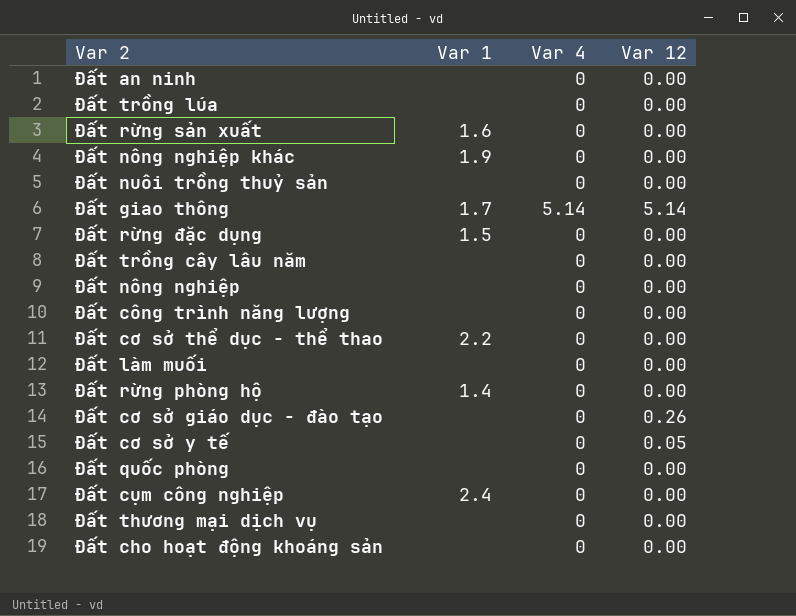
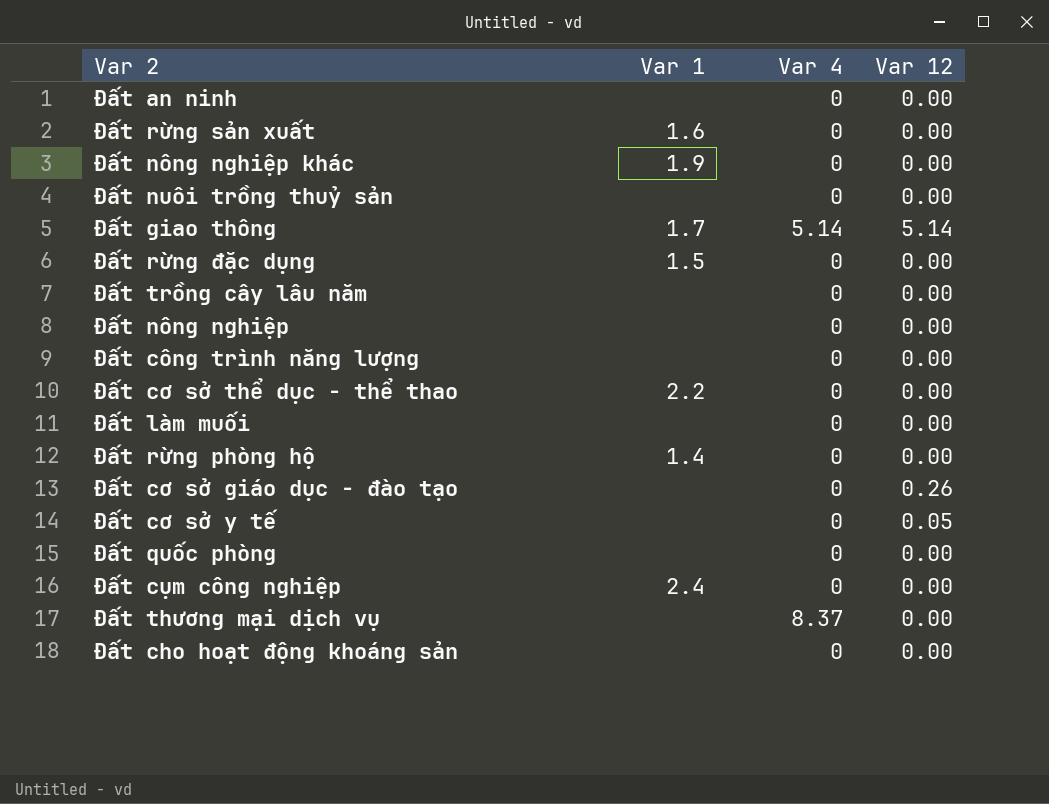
row Đất trồng lúa: none | 0 | 0.00 -> none
Đất thương mại dịch vụ | Var 4: 0 -> 8.37

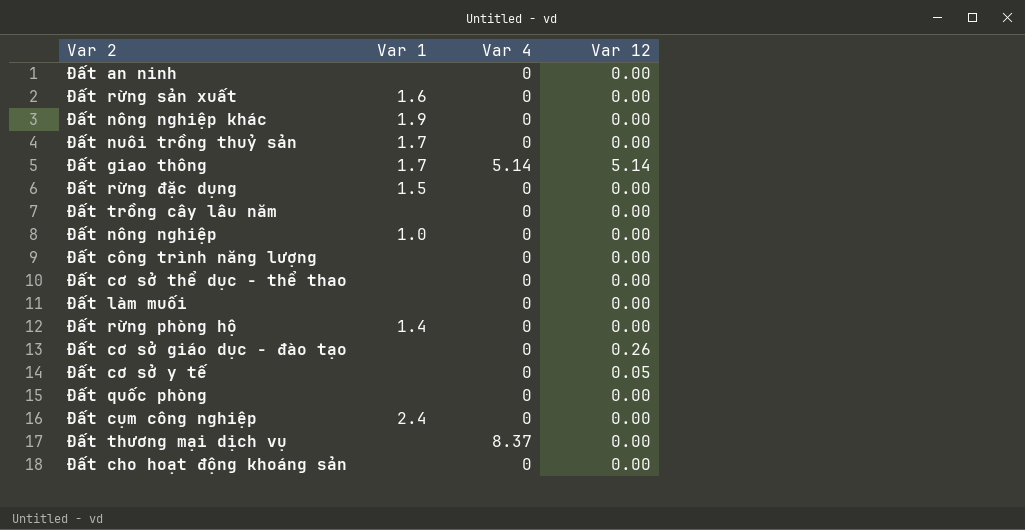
Đất nuôi trồng thuỷ sản | Var 1: none -> 1.7
Đất nông nghiệp | Var 1: none -> 1.0
Đất cơ sở thể dục - thể thao | Var 1: 2.2 -> none

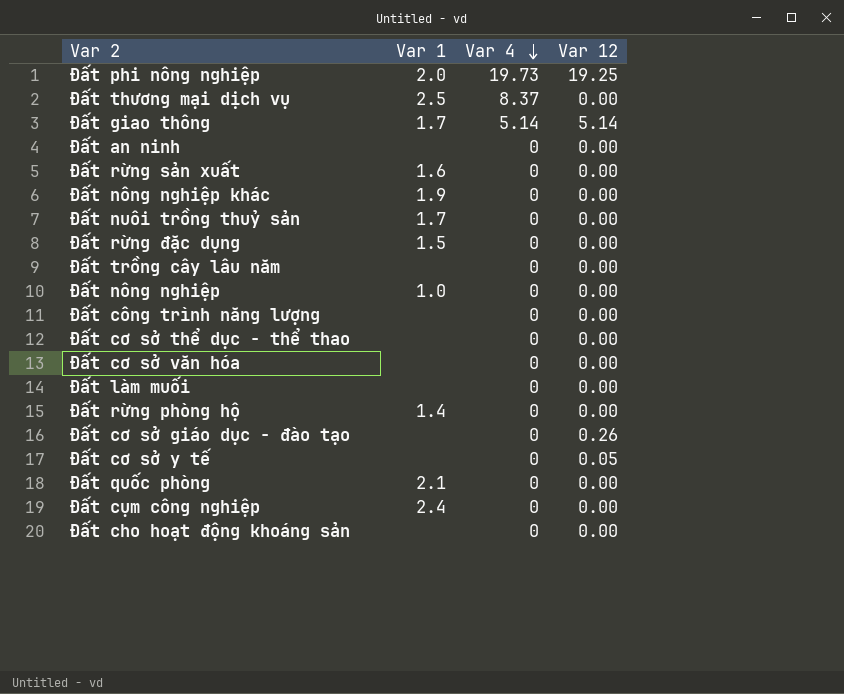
row order: none -> Var 4 descending
row Đất phi nông nghiệp: none -> 2.0 | 19.73 | 19.25
Đất thương mại dịch vụ | Var 1: none -> 2.5
row Đất cơ sở văn hóa: none -> none | 0 | 0.00
Đất quốc phòng | Var 1: none -> 2.1

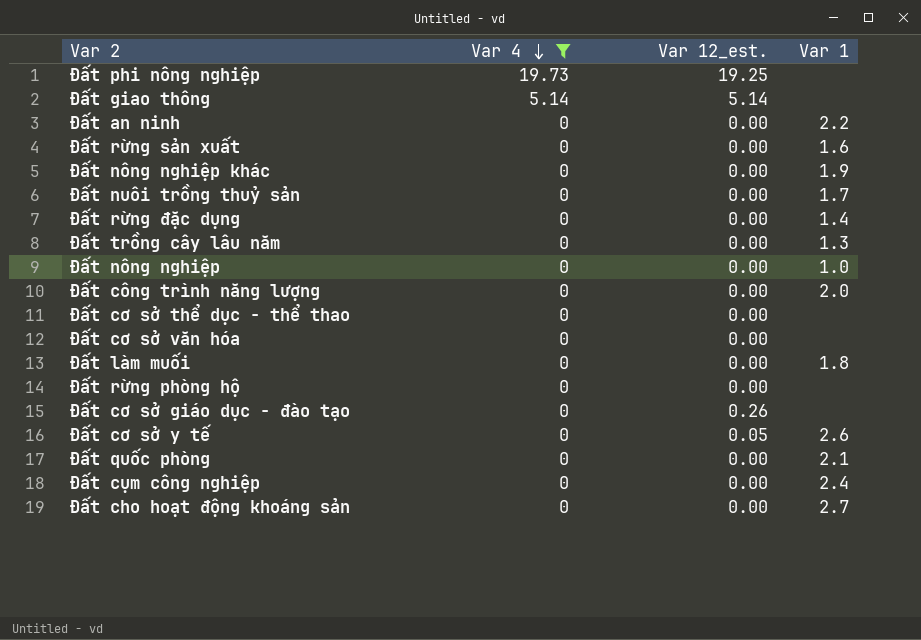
filter: none -> Var 4 != 8.37
column name: Var 12 -> Var 12_est.
column Var 1 | position: 2 -> 4
Đất phi nông nghiệp | Var 1: 2.0 -> none
Đất giao thông | Var 1: 1.7 -> none
Đất an ninh | Var 1: none -> 2.2
Đất rừng đặc dụng | Var 1: 1.5 -> 1.4
Đất trồng cây lâu năm | Var 1: none -> 1.3
Đất công trình năng lượng | Var 1: none -> 2.0
Đất làm muối | Var 1: none -> 1.8
Đất rừng phòng hộ | Var 1: 1.4 -> none
Đất cơ sở y tế | Var 1: none -> 2.6
Đất cho hoạt động khoáng sản | Var 1: none -> 2.7

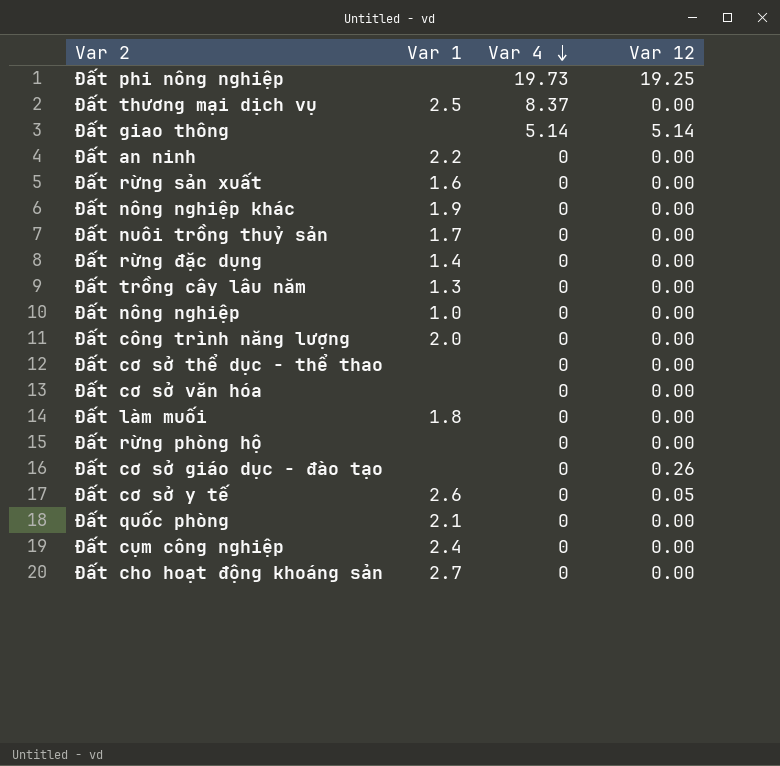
filter: Var 4 != 8.37 -> none
column Var 1 | position: 4 -> 2
column name: Var 12_est. -> Var 12

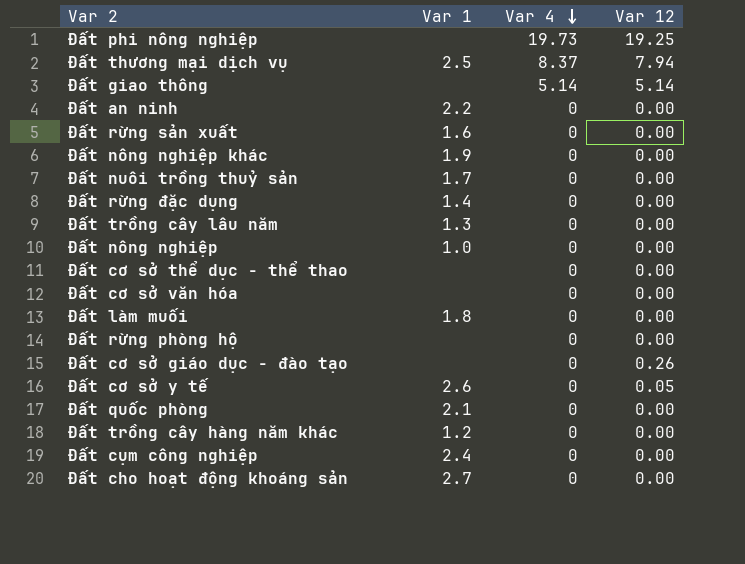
row Đất công trình năng lượng: 2.0 | 0 | 0.00 -> none
Đất thương mại dịch vụ | Var 12: 0.00 -> 7.94
row Đất trồng cây hàng năm khác: none -> 1.2 | 0 | 0.00

